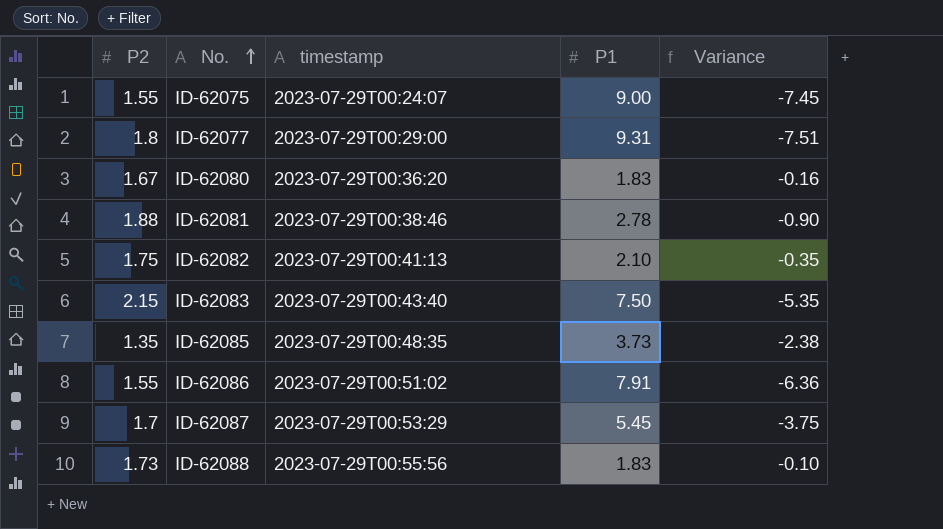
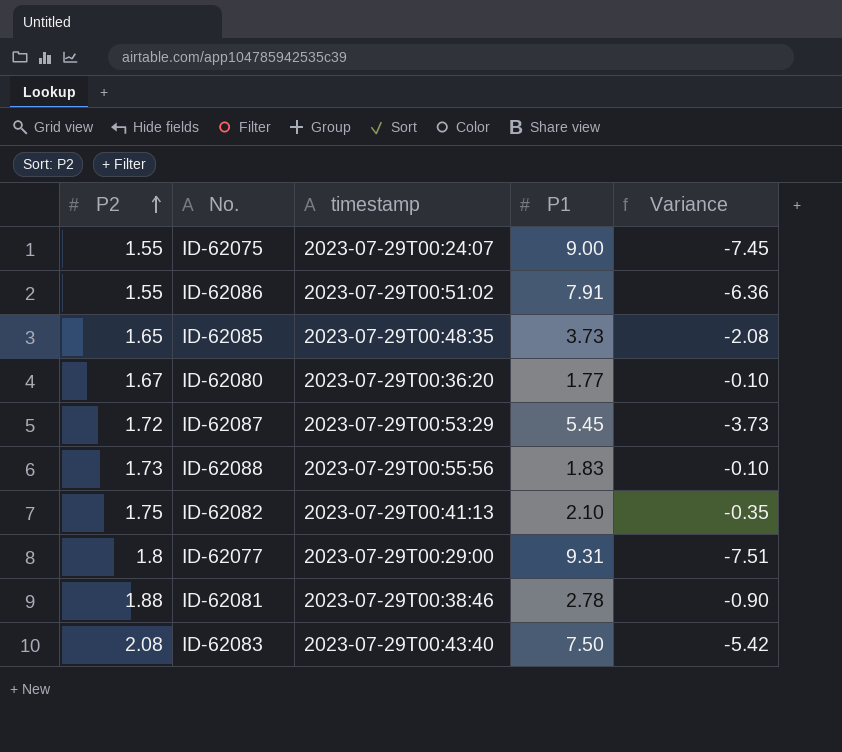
row order: No. ascending -> P2 ascending
ID-62085 | P2: 1.35 -> 1.65
ID-62085 | Variance: -2.38 -> -2.08
ID-62080 | P1: 1.83 -> 1.77
ID-62080 | Variance: -0.16 -> -0.10
ID-62087 | P2: 1.7 -> 1.72
ID-62087 | Variance: -3.75 -> -3.73
ID-62083 | P2: 2.15 -> 2.08
ID-62083 | Variance: -5.35 -> -5.42

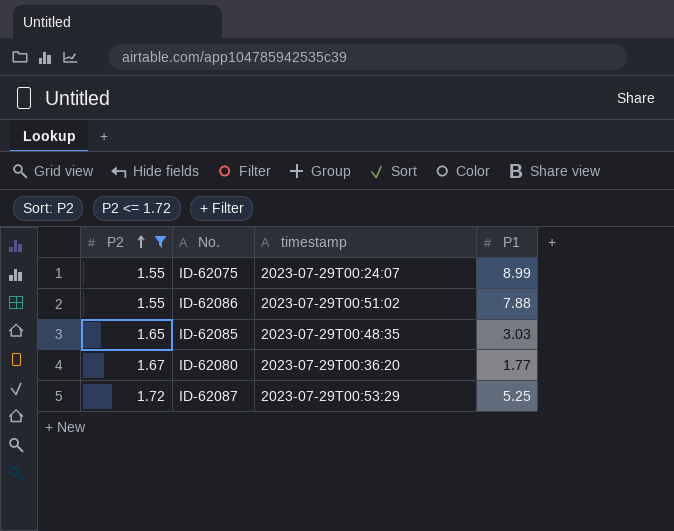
filter: none -> P2 <= 1.72
column Variance | formula: [P2] - [P1] -> none
ID-62075 | P1: 9.00 -> 8.99
ID-62086 | P1: 7.91 -> 7.88
ID-62085 | P1: 3.73 -> 3.03
ID-62087 | P1: 5.45 -> 5.25

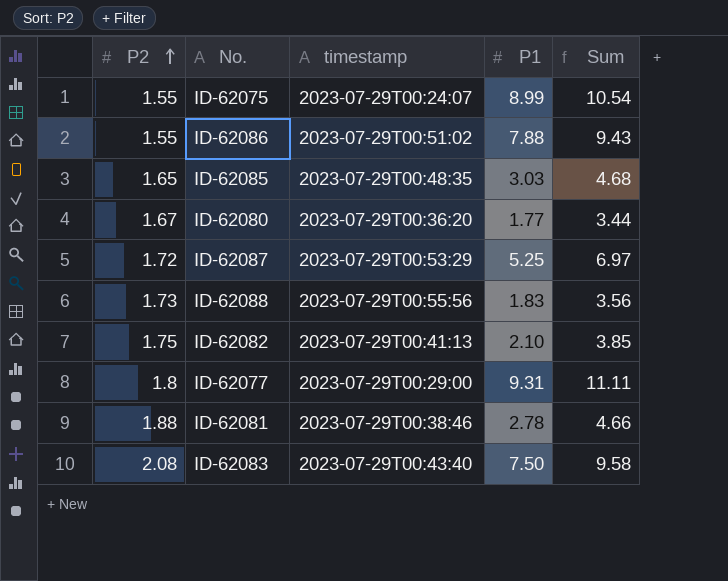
filter: P2 <= 1.72 -> none
column Sum | formula: none -> [P2] + [P1]

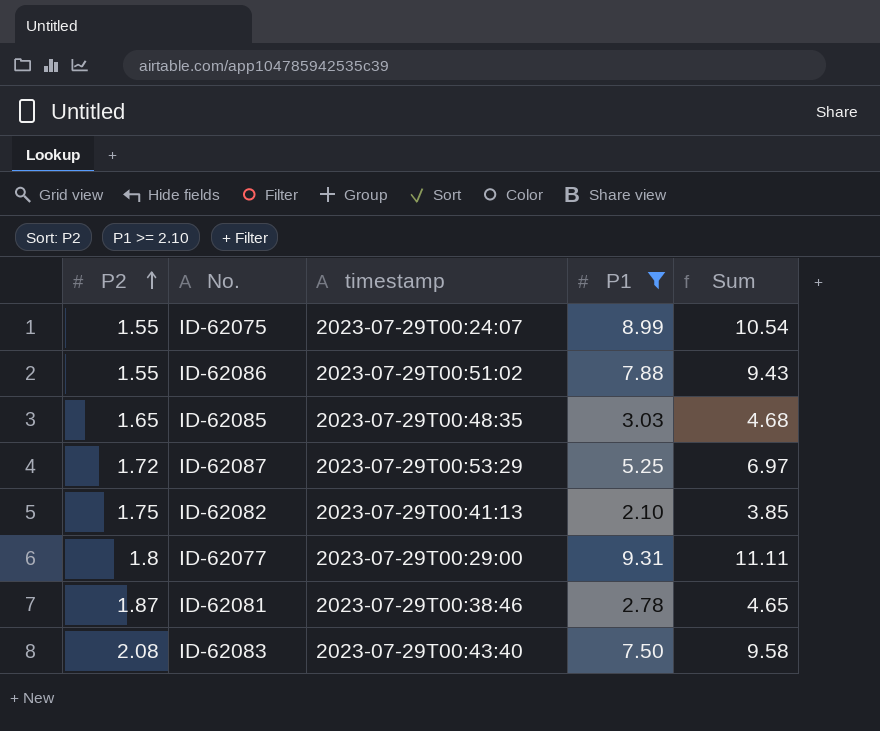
filter: none -> P1 >= 2.10
ID-62081 | P2: 1.88 -> 1.87
ID-62081 | Sum: 4.66 -> 4.65

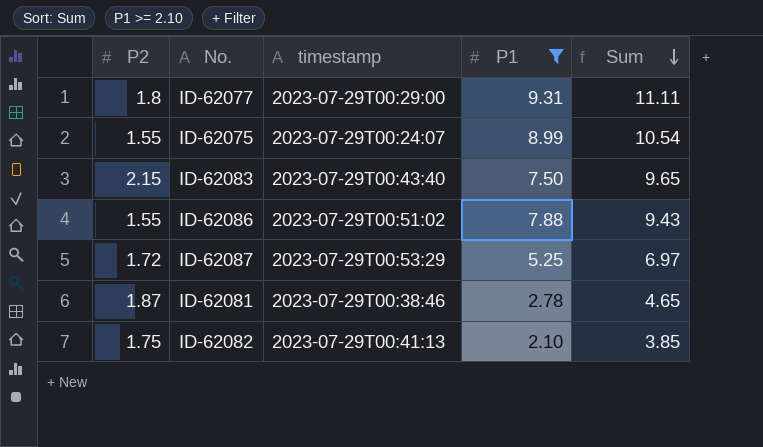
row order: P2 ascending -> Sum descending
row ID-62085: 1.65 | 2023-07-29T00:48:35 | 3.03 | 4.68 -> none
ID-62083 | P2: 2.08 -> 2.15
ID-62083 | Sum: 9.58 -> 9.65

